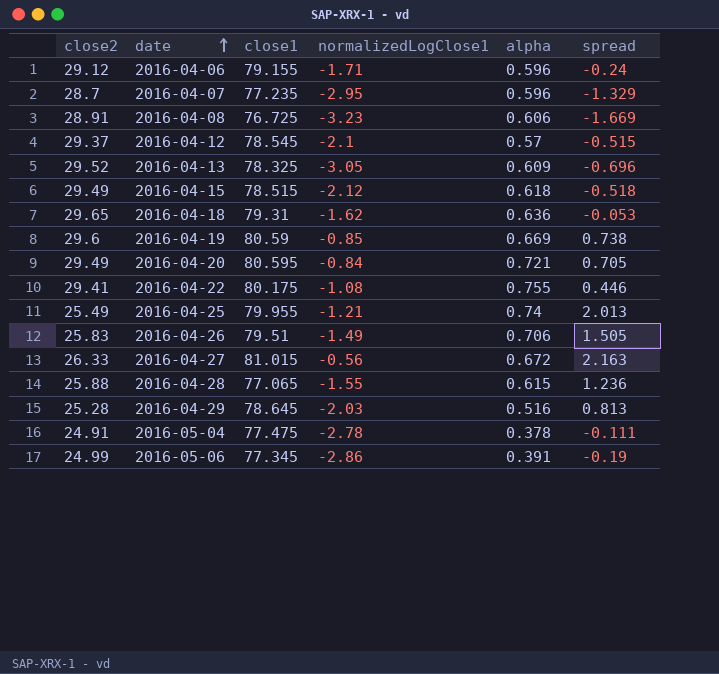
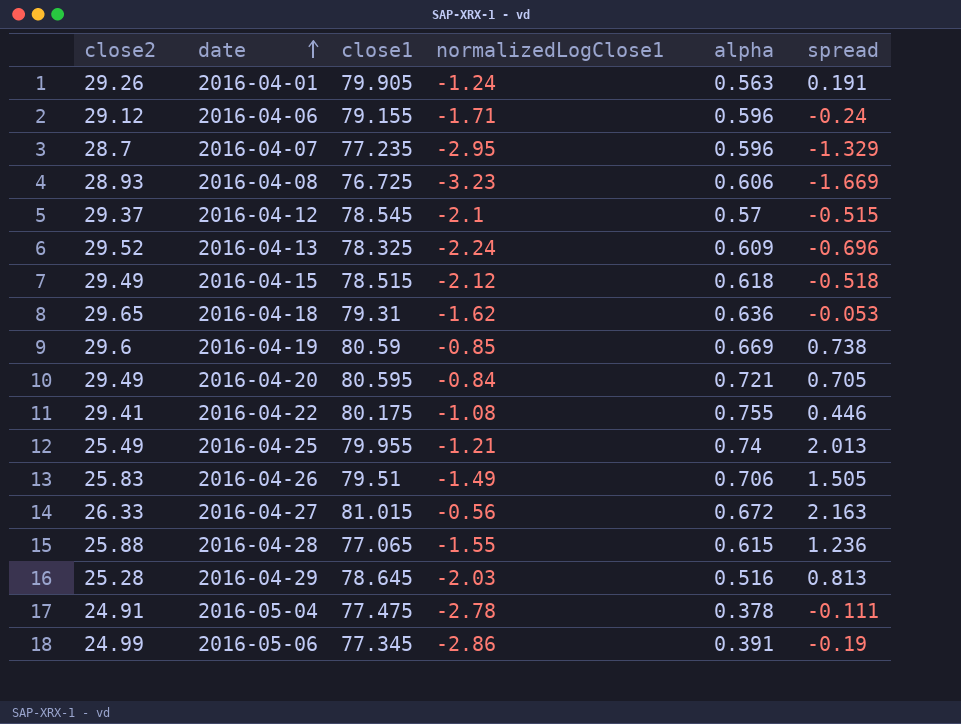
row 2016-04-01: none -> 29.26 | 79.905 | -1.24 | 0.563 | 0.191
2016-04-08 | close2: 28.91 -> 28.93
2016-04-13 | normalizedLogClose1: -3.05 -> -2.24

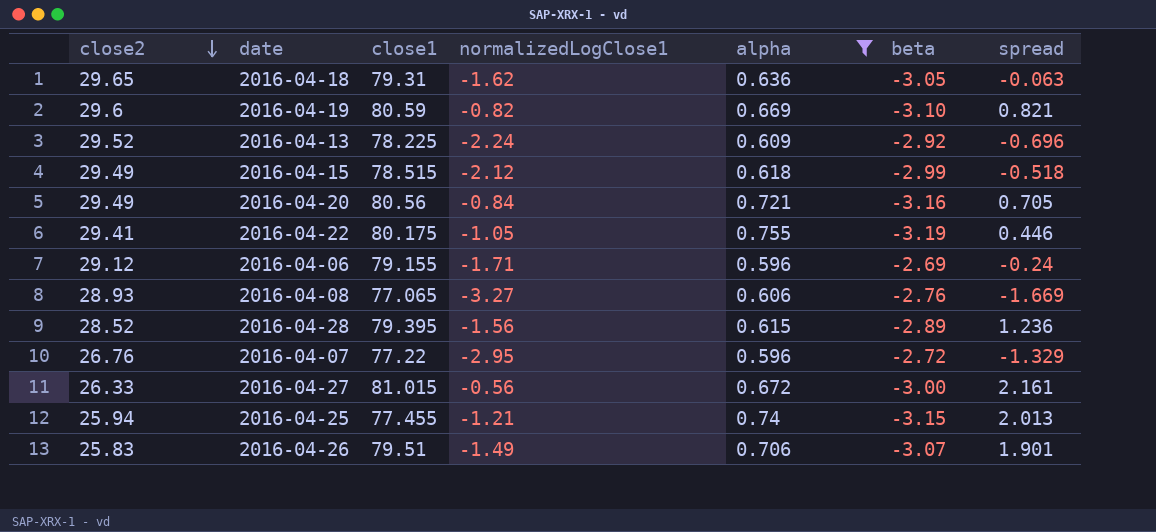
filter: none -> alpha >= 0.596
row order: date ascending -> close2 descending
column beta | position: none -> 6
2016-04-18 | spread: -0.053 -> -0.063
2016-04-19 | normalizedLogClose1: -0.85 -> -0.82
2016-04-19 | spread: 0.738 -> 0.821
2016-04-13 | close1: 78.325 -> 78.225
2016-04-20 | close1: 80.595 -> 80.56
2016-04-22 | normalizedLogClose1: -1.08 -> -1.05
2016-04-08 | close1: 76.725 -> 77.065
2016-04-08 | normalizedLogClose1: -3.23 -> -3.27
2016-04-28 | close2: 25.88 -> 28.52
2016-04-28 | close1: 77.065 -> 79.395
2016-04-28 | normalizedLogClose1: -1.55 -> -1.56
2016-04-07 | close2: 28.7 -> 26.76
2016-04-07 | close1: 77.235 -> 77.22
2016-04-27 | spread: 2.163 -> 2.161
2016-04-25 | close2: 25.49 -> 25.94
2016-04-25 | close1: 79.955 -> 77.455
2016-04-26 | spread: 1.505 -> 1.901

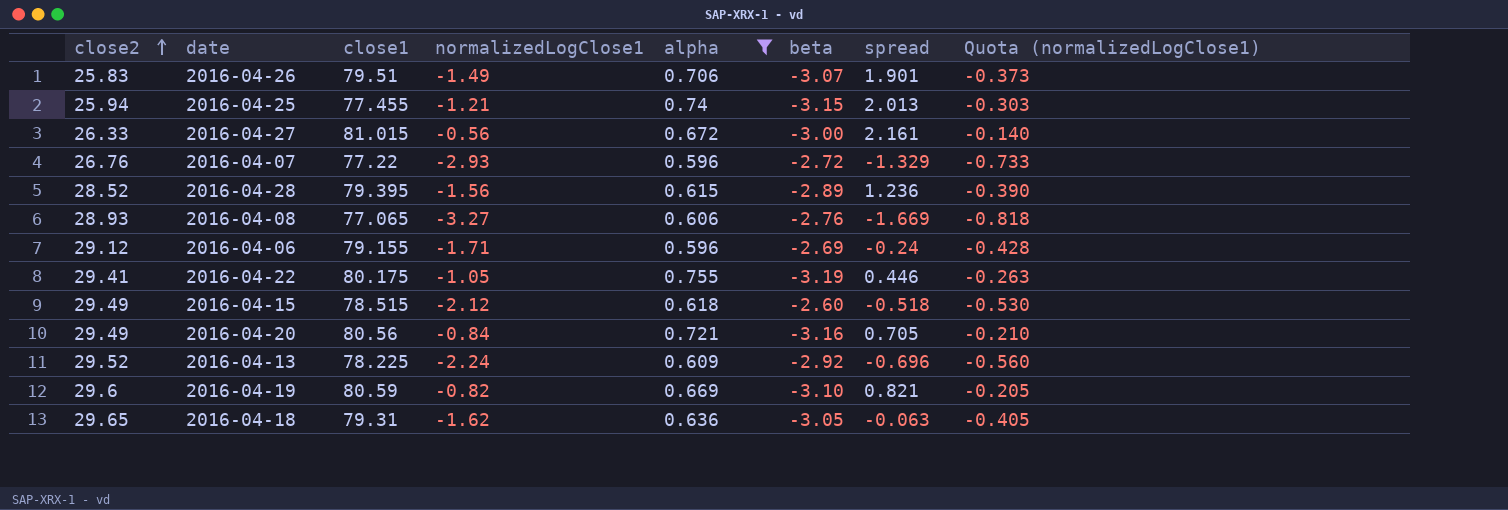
row order: close2 descending -> close2 ascending
column Quota (normalizedLogClose1) | formula: none -> [normalizedLogClose1] * 0.25
2016-04-07 | normalizedLogClose1: -2.95 -> -2.93
2016-04-15 | beta: -2.99 -> -2.60

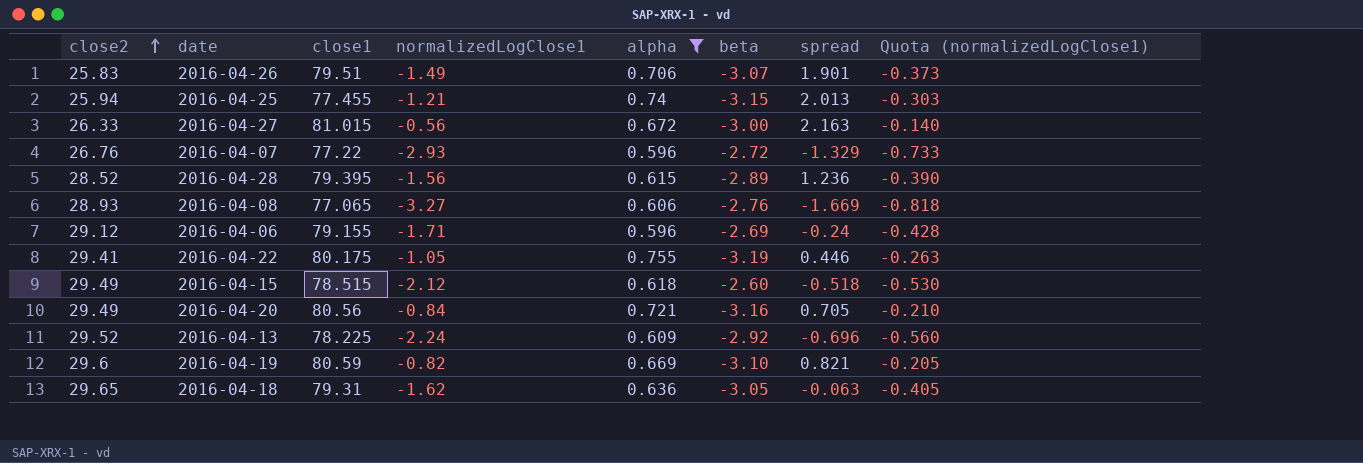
2016-04-27 | spread: 2.161 -> 2.163

